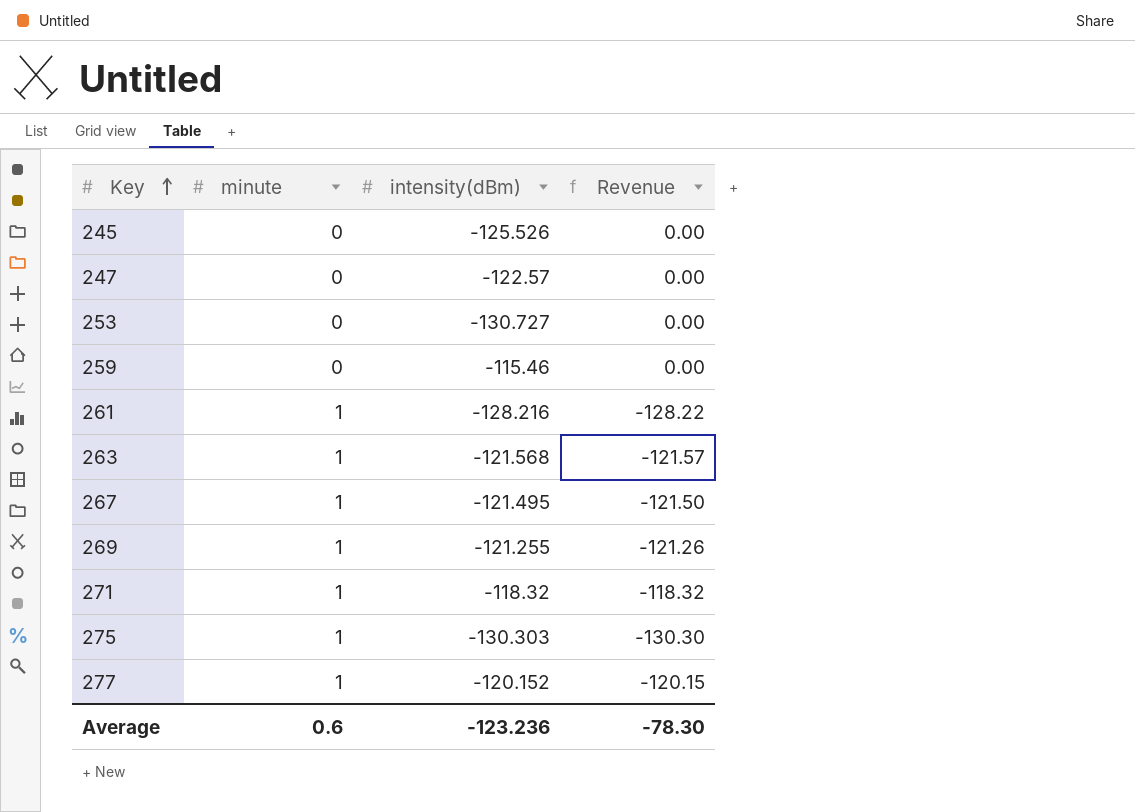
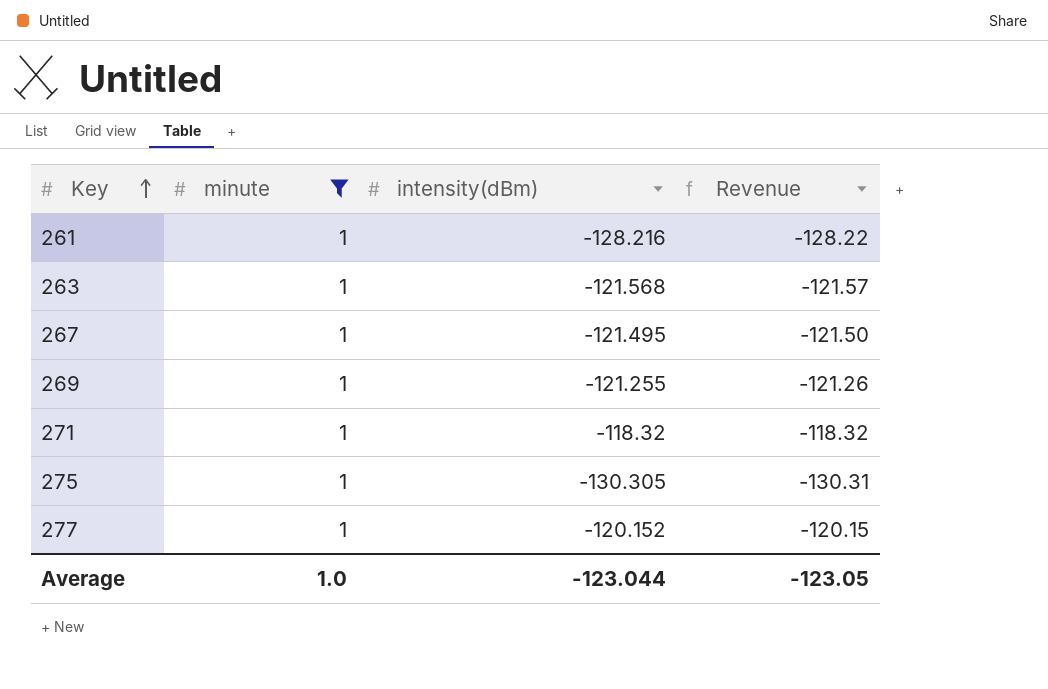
filter: none -> minute = 1
275 | intensity(dBm): -130.303 -> -130.305
275 | Revenue: -130.30 -> -130.31
Average | minute: 0.6 -> 1.0
Average | intensity(dBm): -123.236 -> -123.044
Average | Revenue: -78.30 -> -123.05

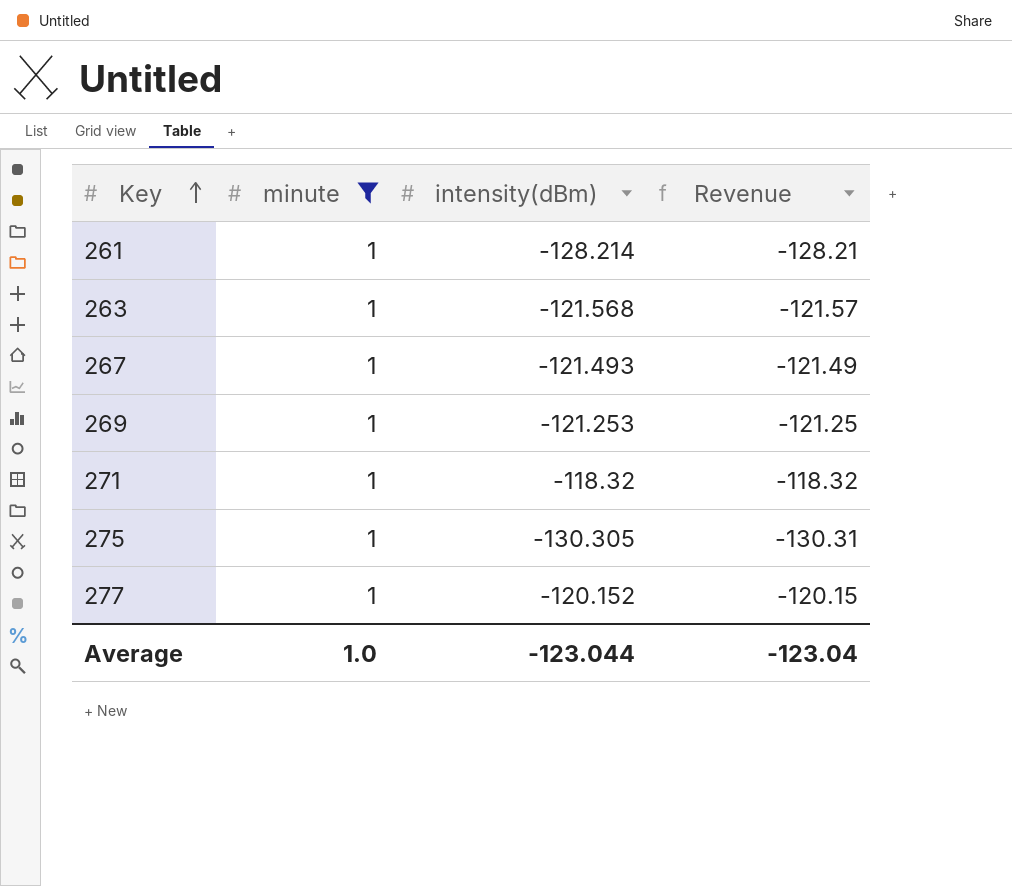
261 | intensity(dBm): -128.216 -> -128.214
261 | Revenue: -128.22 -> -128.21
267 | intensity(dBm): -121.495 -> -121.493
267 | Revenue: -121.50 -> -121.49
269 | intensity(dBm): -121.255 -> -121.253
269 | Revenue: -121.26 -> -121.25
Average | Revenue: -123.05 -> -123.04

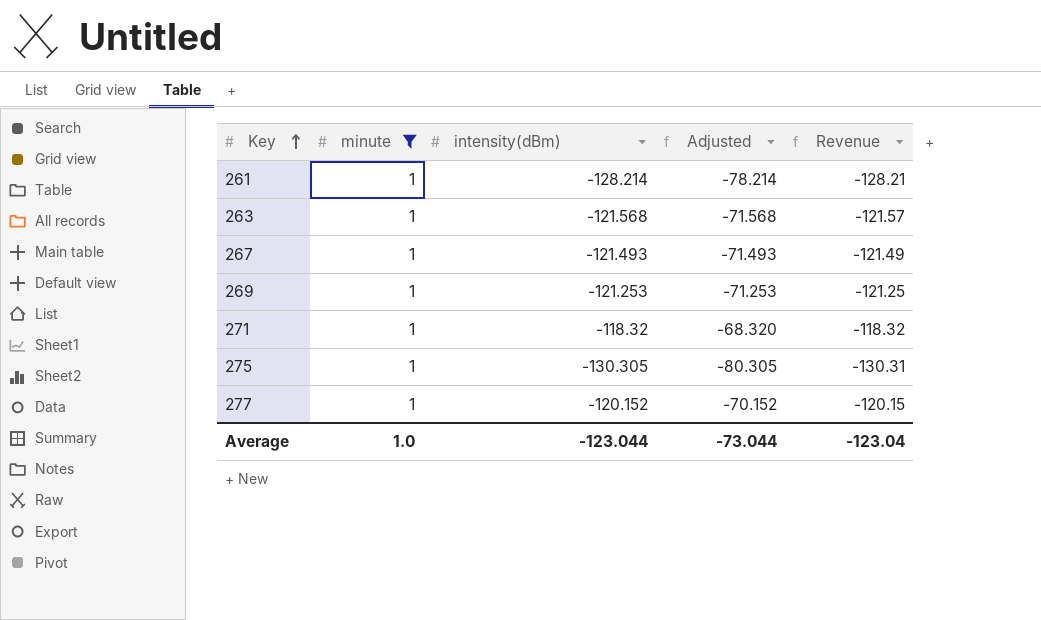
column Adjusted | formula: none -> [intensity(dBm)] + 50

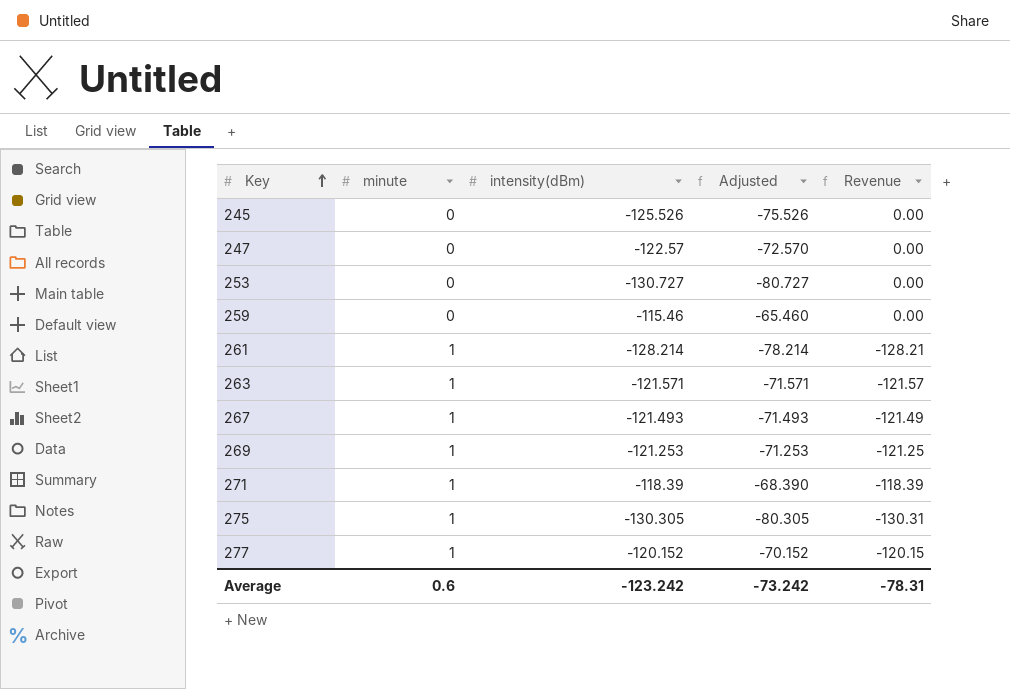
filter: minute = 1 -> none
263 | intensity(dBm): -121.568 -> -121.571
263 | Adjusted: -71.568 -> -71.571
271 | intensity(dBm): -118.32 -> -118.39
271 | Adjusted: -68.320 -> -68.390
271 | Revenue: -118.32 -> -118.39
Average | minute: 1.0 -> 0.6
Average | intensity(dBm): -123.044 -> -123.242
Average | Adjusted: -73.044 -> -73.242
Average | Revenue: -123.04 -> -78.31

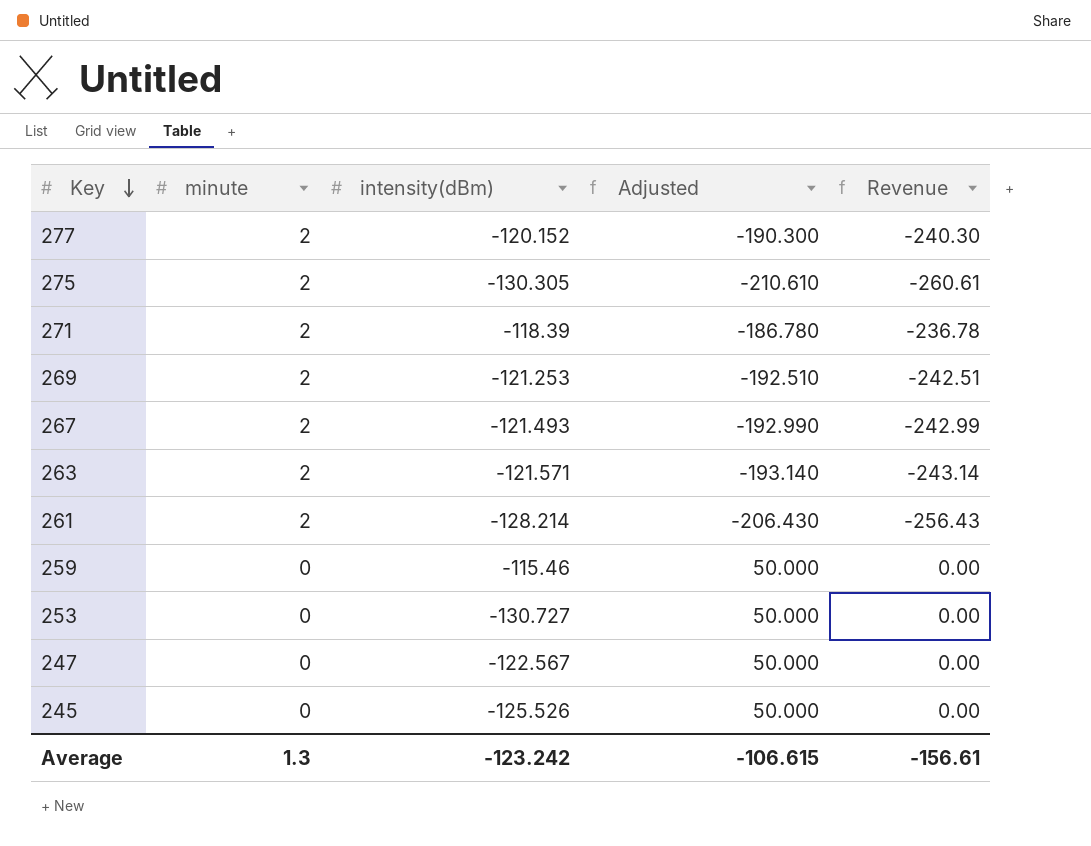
row order: Key ascending -> Key descending
column Adjusted | formula: [intensity(dBm)] + 50 -> [Revenue] + 50
277 | minute: 1 -> 2
277 | Revenue: -120.15 -> -240.30
275 | minute: 1 -> 2
275 | Revenue: -130.31 -> -260.61
271 | minute: 1 -> 2
271 | Revenue: -118.39 -> -236.78
269 | minute: 1 -> 2
269 | Revenue: -121.25 -> -242.51
267 | minute: 1 -> 2
267 | Revenue: -121.49 -> -242.99
263 | minute: 1 -> 2
263 | Revenue: -121.57 -> -243.14
261 | minute: 1 -> 2
261 | Revenue: -128.21 -> -256.43
247 | intensity(dBm): -122.57 -> -122.567
Average | minute: 0.6 -> 1.3
Average | Adjusted: -73.242 -> -106.615
Average | Revenue: -78.31 -> -156.61

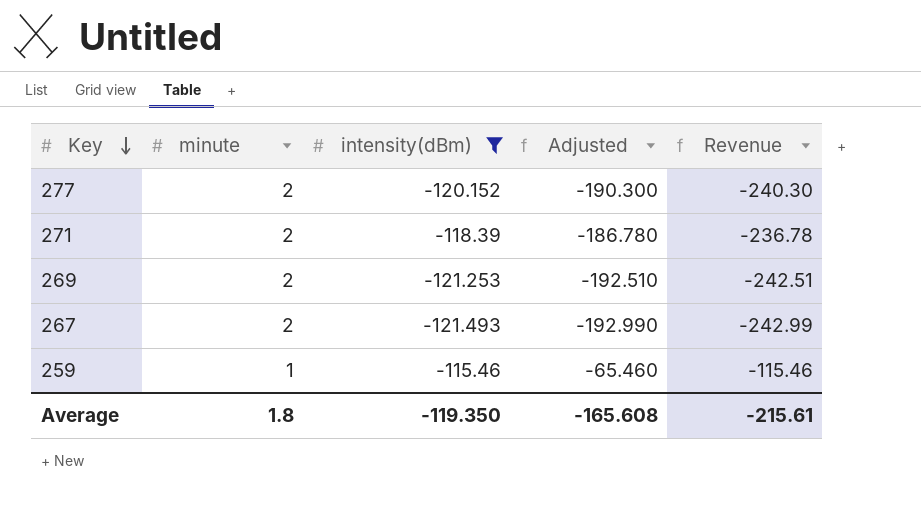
filter: none -> intensity(dBm) >= -121.493
259 | minute: 0 -> 1
259 | Adjusted: 50.000 -> -65.460
259 | Revenue: 0.00 -> -115.46
Average | minute: 1.3 -> 1.8
Average | intensity(dBm): -123.242 -> -119.350
Average | Adjusted: -106.615 -> -165.608
Average | Revenue: -156.61 -> -215.61

